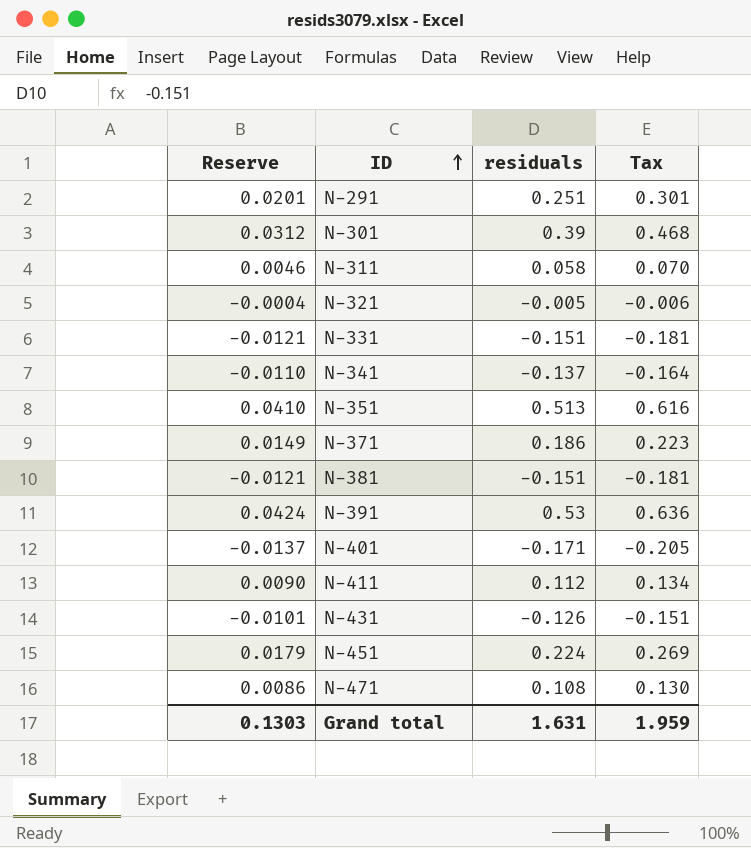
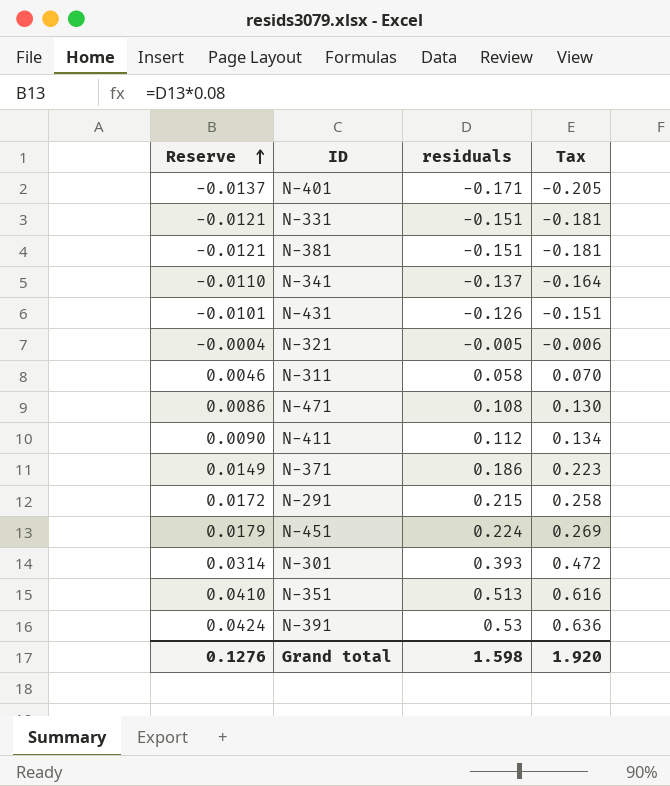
row order: ID ascending -> Reserve ascending
N-291 | Reserve: 0.0201 -> 0.0172
N-291 | residuals: 0.251 -> 0.215
N-291 | Tax: 0.301 -> 0.258
N-301 | Reserve: 0.0312 -> 0.0314
N-301 | residuals: 0.39 -> 0.393
N-301 | Tax: 0.468 -> 0.472
Grand total | Reserve: 0.1303 -> 0.1276
Grand total | residuals: 1.631 -> 1.598
Grand total | Tax: 1.959 -> 1.920

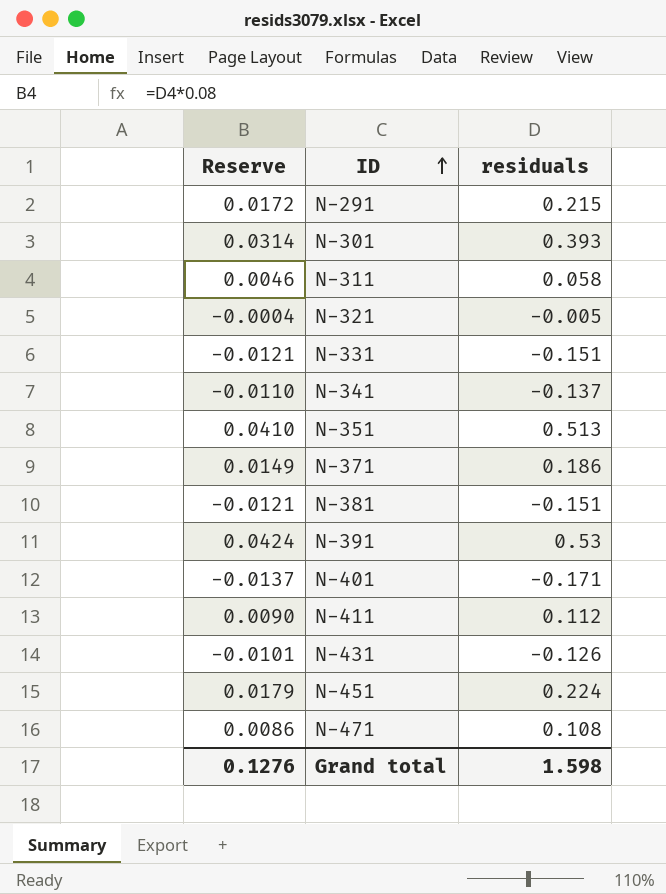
row order: Reserve ascending -> ID ascending
column Tax | formula: [residuals] * 1.2 -> none

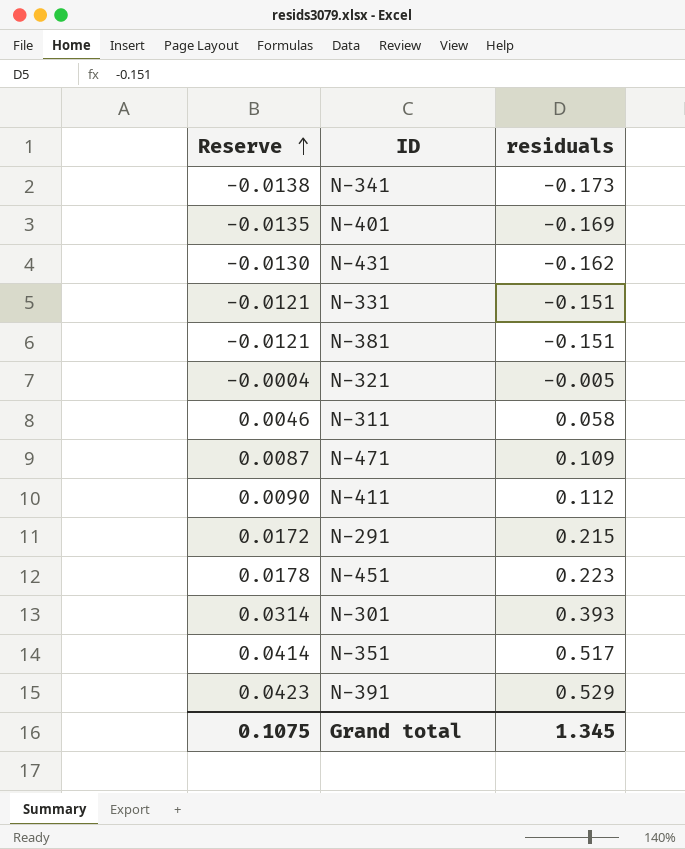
row order: ID ascending -> Reserve ascending
row N-371: 0.0149 | 0.186 -> none
N-341 | Reserve: -0.0110 -> -0.0138
N-341 | residuals: -0.137 -> -0.173
N-401 | Reserve: -0.0137 -> -0.0135
N-401 | residuals: -0.171 -> -0.169
N-431 | Reserve: -0.0101 -> -0.0130
N-431 | residuals: -0.126 -> -0.162
N-471 | Reserve: 0.0086 -> 0.0087
N-471 | residuals: 0.108 -> 0.109
N-451 | Reserve: 0.0179 -> 0.0178
N-451 | residuals: 0.224 -> 0.223
N-351 | Reserve: 0.0410 -> 0.0414
N-351 | residuals: 0.513 -> 0.517
N-391 | Reserve: 0.0424 -> 0.0423
N-391 | residuals: 0.53 -> 0.529
Grand total | Reserve: 0.1276 -> 0.1075
Grand total | residuals: 1.598 -> 1.345

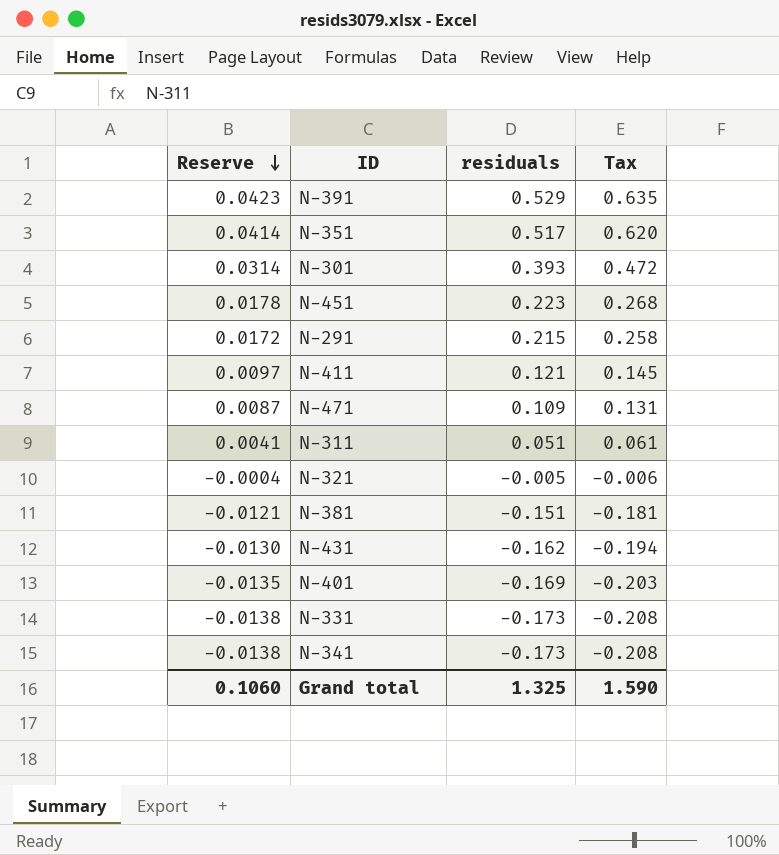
row order: Reserve ascending -> Reserve descending
column Tax | formula: none -> [residuals] * 1.2
N-411 | Reserve: 0.0090 -> 0.0097
N-411 | residuals: 0.112 -> 0.121
N-311 | Reserve: 0.0046 -> 0.0041
N-311 | residuals: 0.058 -> 0.051
N-331 | Reserve: -0.0121 -> -0.0138
N-331 | residuals: -0.151 -> -0.173
Grand total | Reserve: 0.1075 -> 0.1060
Grand total | residuals: 1.345 -> 1.325

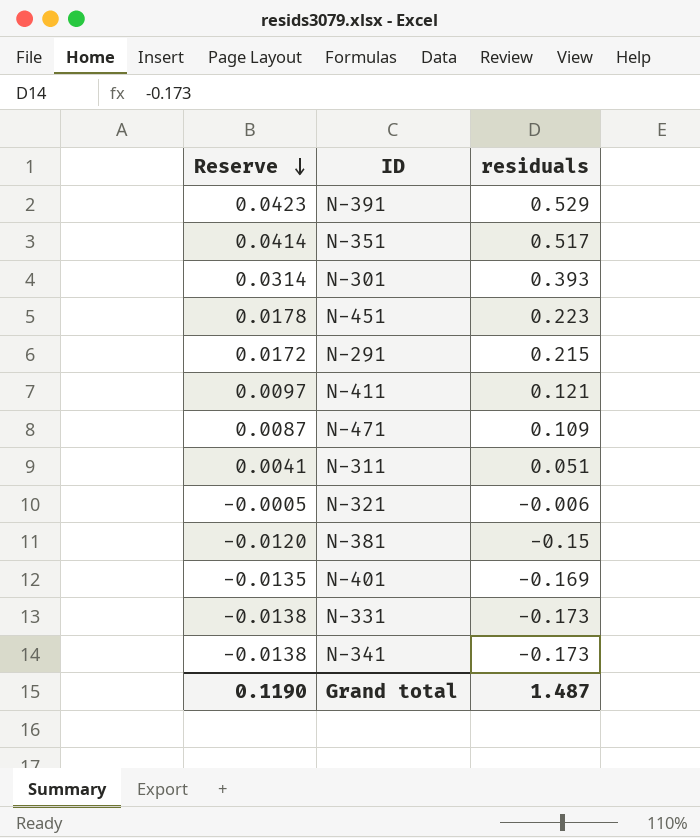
column Tax | formula: [residuals] * 1.2 -> none
row N-431: -0.0130 | -0.162 | -0.194 -> none
N-321 | Reserve: -0.0004 -> -0.0005
N-321 | residuals: -0.005 -> -0.006
N-381 | Reserve: -0.0121 -> -0.0120
N-381 | residuals: -0.151 -> -0.15
Grand total | Reserve: 0.1060 -> 0.1190
Grand total | residuals: 1.325 -> 1.487

